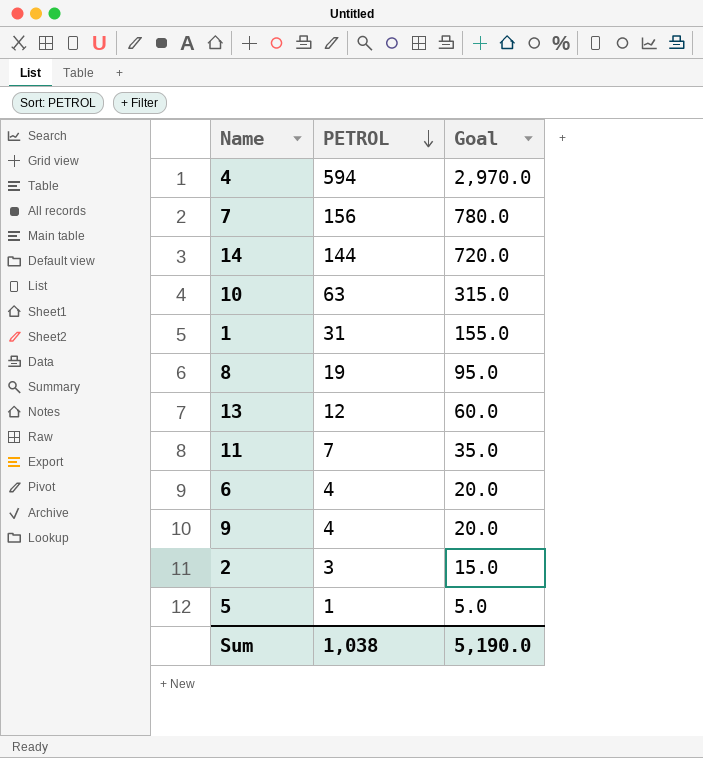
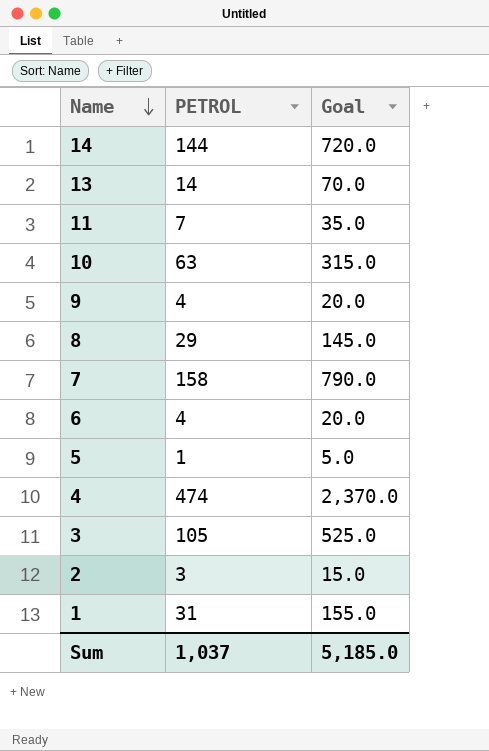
row order: PETROL descending -> Name descending
13 | PETROL: 12 -> 14
13 | Goal: 60.0 -> 70.0
8 | PETROL: 19 -> 29
8 | Goal: 95.0 -> 145.0
7 | PETROL: 156 -> 158
7 | Goal: 780.0 -> 790.0
4 | PETROL: 594 -> 474
4 | Goal: 2,970.0 -> 2,370.0
row 3: none -> 105 | 525.0
Sum | PETROL: 1,038 -> 1,037
Sum | Goal: 5,190.0 -> 5,185.0

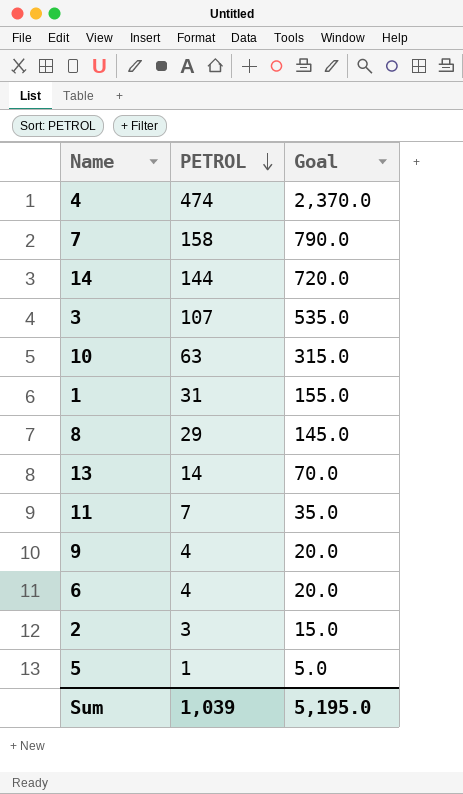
row order: Name descending -> PETROL descending
3 | PETROL: 105 -> 107
3 | Goal: 525.0 -> 535.0
Sum | PETROL: 1,037 -> 1,039
Sum | Goal: 5,185.0 -> 5,195.0

